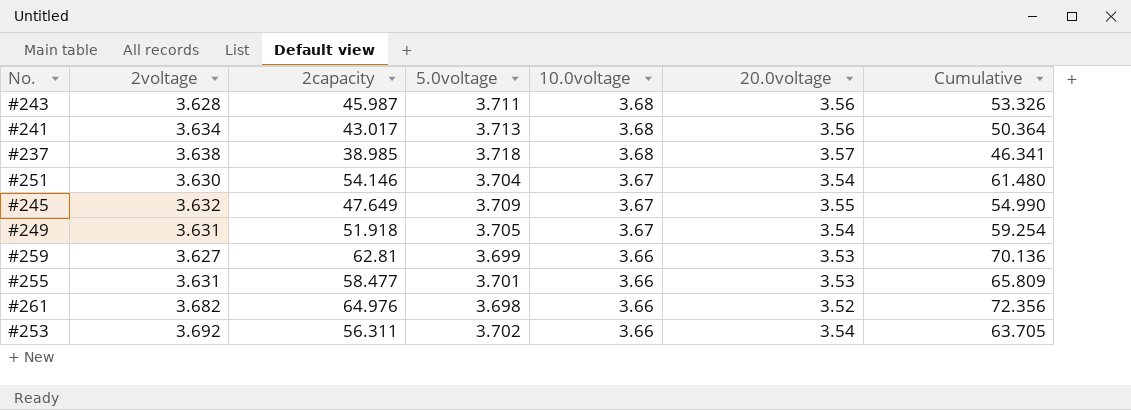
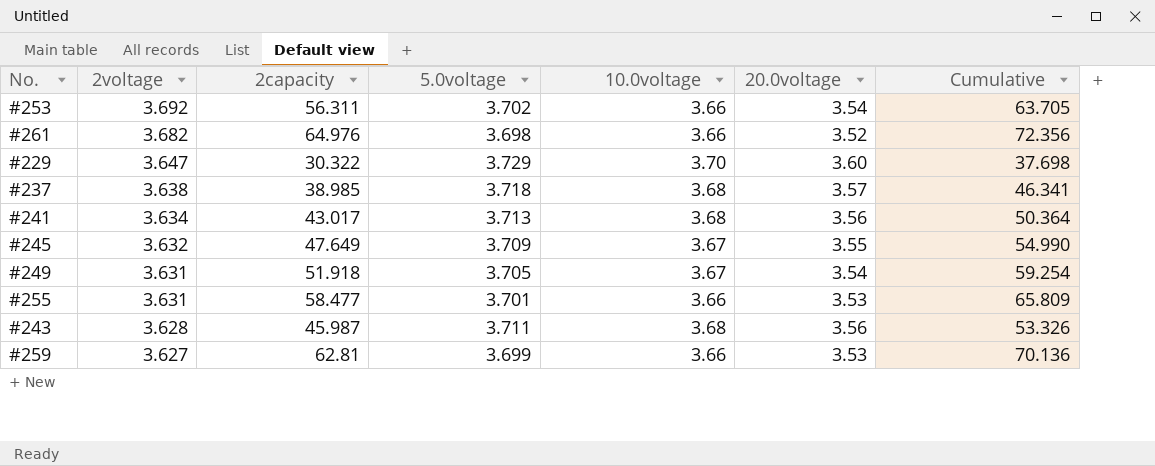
row order: 10.0voltage descending -> 2voltage descending
row #251: 3.630 | 54.146 | 3.704 | 3.67 | 3.54 | 61.480 -> none
row #229: none -> 3.647 | 30.322 | 3.729 | 3.70 | 3.60 | 37.698

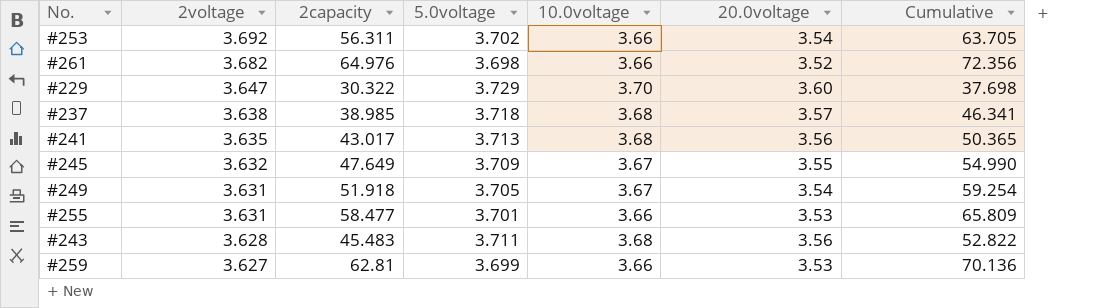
#241 | 2voltage: 3.634 -> 3.635
#241 | Cumulative: 50.364 -> 50.365
#243 | 2capacity: 45.987 -> 45.483
#243 | Cumulative: 53.326 -> 52.822

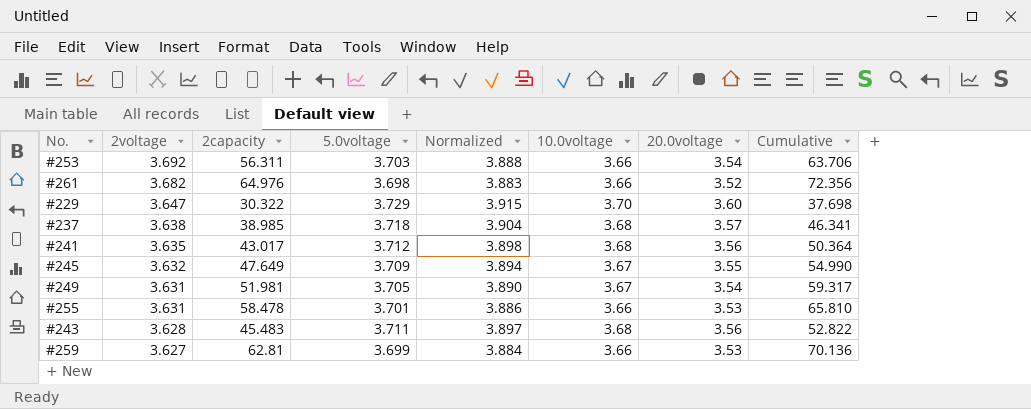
column Normalized | formula: none -> [5.0voltage] * 1.05
#253 | 5.0voltage: 3.702 -> 3.703
#253 | Cumulative: 63.705 -> 63.706
#241 | 5.0voltage: 3.713 -> 3.712
#241 | Cumulative: 50.365 -> 50.364
#249 | 2capacity: 51.918 -> 51.981
#249 | Cumulative: 59.254 -> 59.317
#255 | 2capacity: 58.477 -> 58.478
#255 | Cumulative: 65.809 -> 65.810

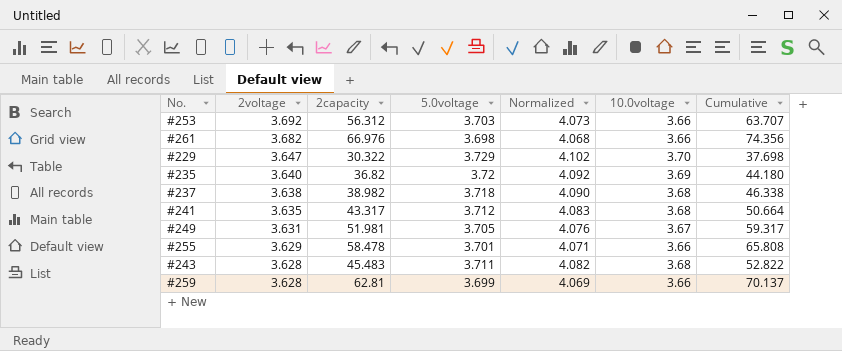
column 20.0voltage | position: 7 -> none
column Normalized | formula: [5.0voltage] * 1.05 -> [5.0voltage] * 1.1
row #245: 3.632 | 47.649 | 3.709 | 3.894 | 3.67 | 3.55 | 54.990 -> none
#253 | 2capacity: 56.311 -> 56.312
#253 | Cumulative: 63.706 -> 63.707
#261 | 2capacity: 64.976 -> 66.976
#261 | Cumulative: 72.356 -> 74.356
row #235: none -> 3.640 | 36.82 | 3.72 | 4.092 | 3.69 | 44.180
#237 | 2capacity: 38.985 -> 38.982
#237 | Cumulative: 46.341 -> 46.338
#241 | 2capacity: 43.017 -> 43.317
#241 | Cumulative: 50.364 -> 50.664
#255 | 2voltage: 3.631 -> 3.629
#255 | Cumulative: 65.810 -> 65.808
#259 | 2voltage: 3.627 -> 3.628
#259 | Cumulative: 70.136 -> 70.137

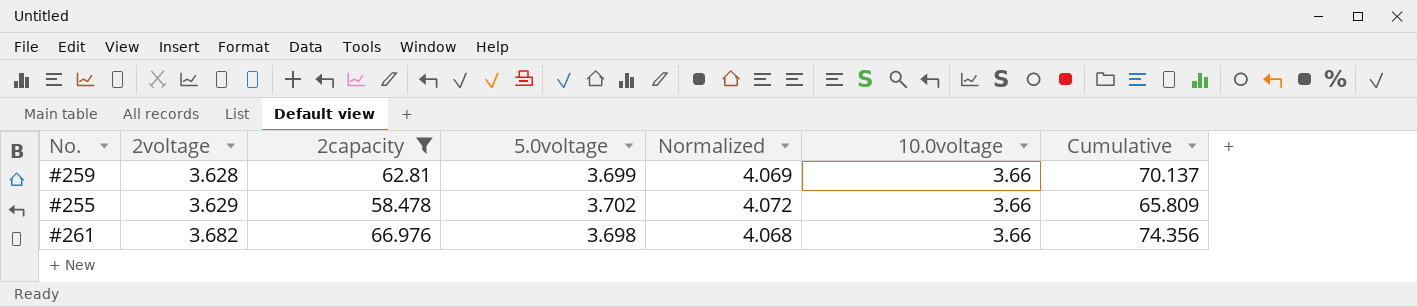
filter: none -> 2capacity >= 58.478
row order: 2voltage descending -> 2voltage ascending
#255 | 5.0voltage: 3.701 -> 3.702
#255 | Normalized: 4.071 -> 4.072
#255 | Cumulative: 65.808 -> 65.809

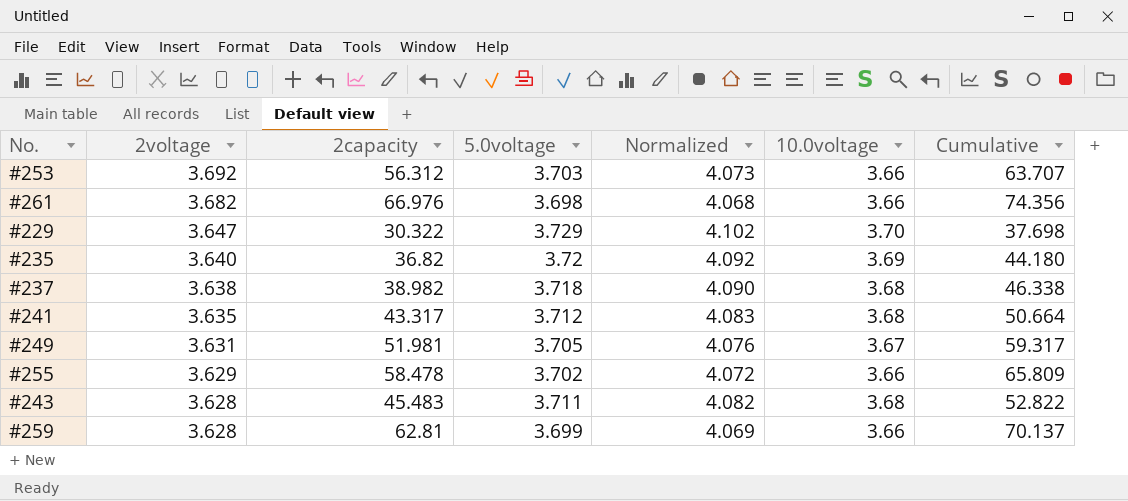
filter: 2capacity >= 58.478 -> none
row order: 2voltage ascending -> 2voltage descending

